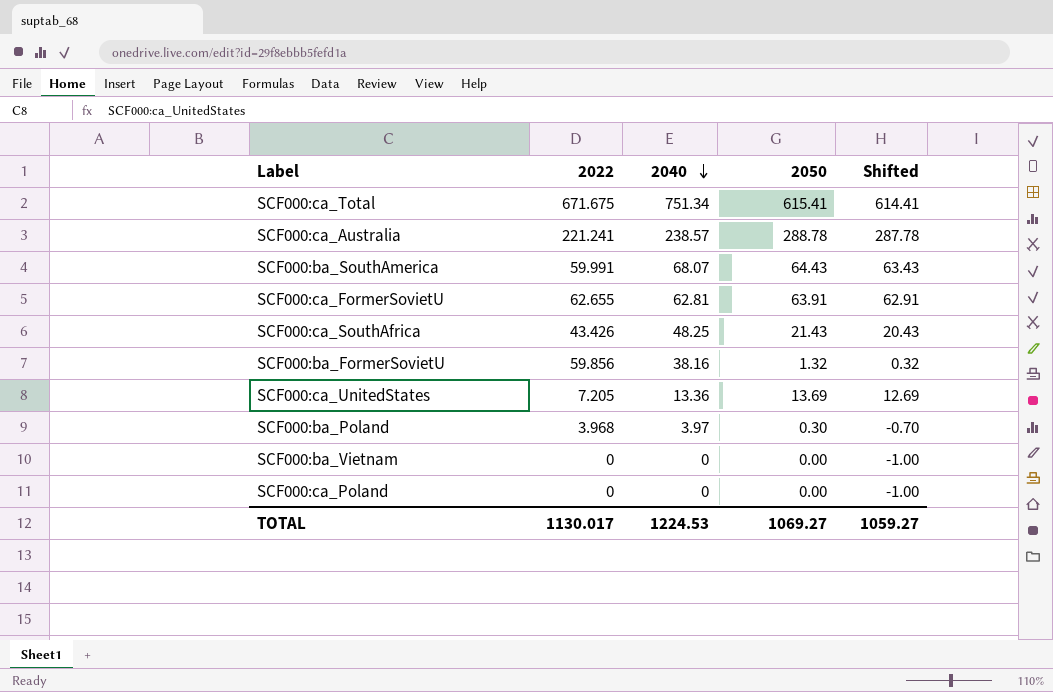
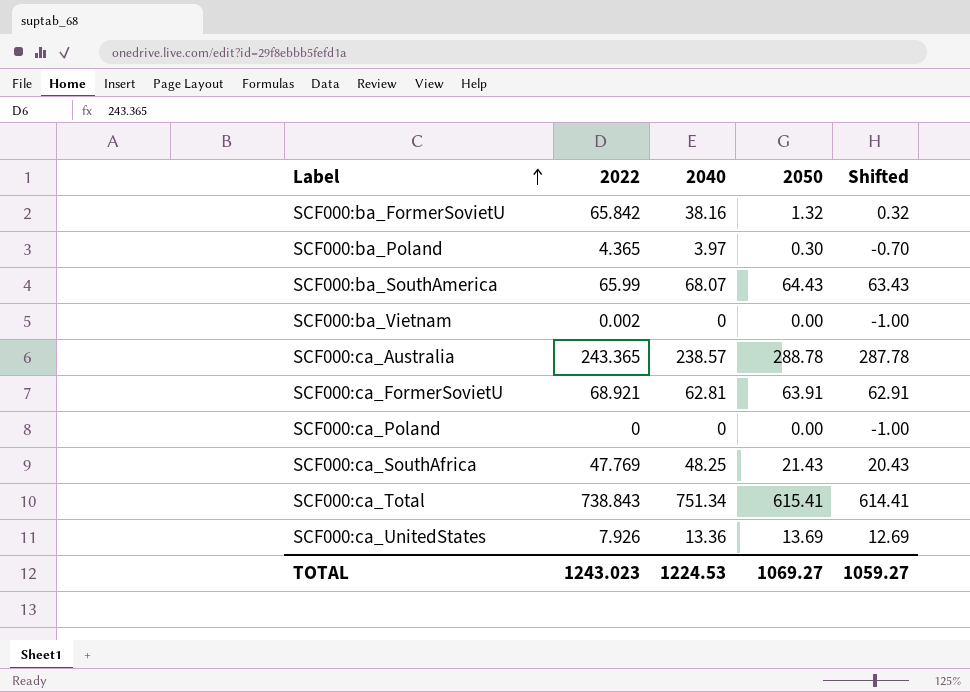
row order: 2040 descending -> Label ascending
SCF000:ba_FormerSovietU | 2022: 59.856 -> 65.842
SCF000:ba_Poland | 2022: 3.968 -> 4.365
SCF000:ba_SouthAmerica | 2022: 59.991 -> 65.99
SCF000:ba_Vietnam | 2022: 0 -> 0.002
SCF000:ca_Australia | 2022: 221.241 -> 243.365
SCF000:ca_FormerSovietU | 2022: 62.655 -> 68.921
SCF000:ca_SouthAfrica | 2022: 43.426 -> 47.769
SCF000:ca_Total | 2022: 671.675 -> 738.843
SCF000:ca_UnitedStates | 2022: 7.205 -> 7.926
TOTAL | 2022: 1130.017 -> 1243.023

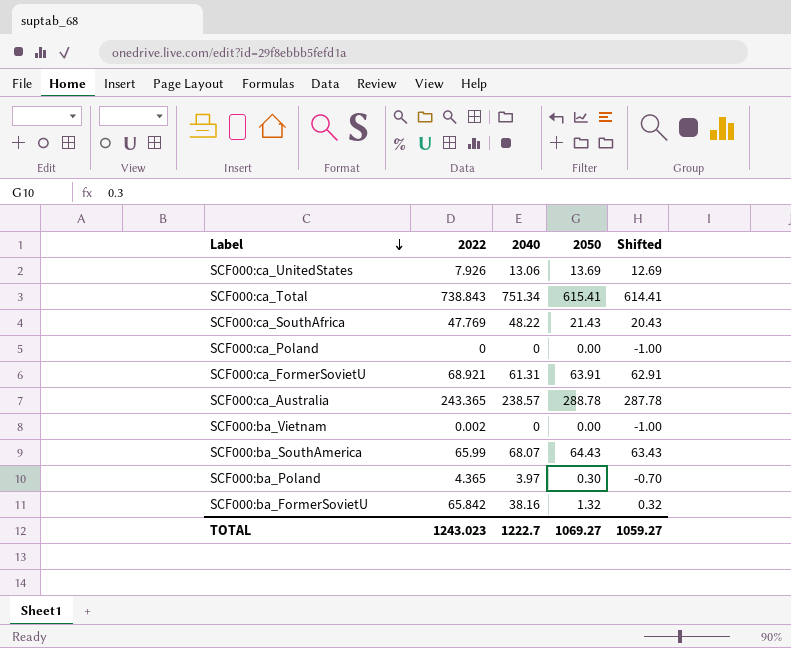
row order: Label ascending -> Label descending
SCF000:ca_UnitedStates | 2040: 13.36 -> 13.06
SCF000:ca_SouthAfrica | 2040: 48.25 -> 48.22
SCF000:ca_FormerSovietU | 2040: 62.81 -> 61.31
TOTAL | 2040: 1224.53 -> 1222.7

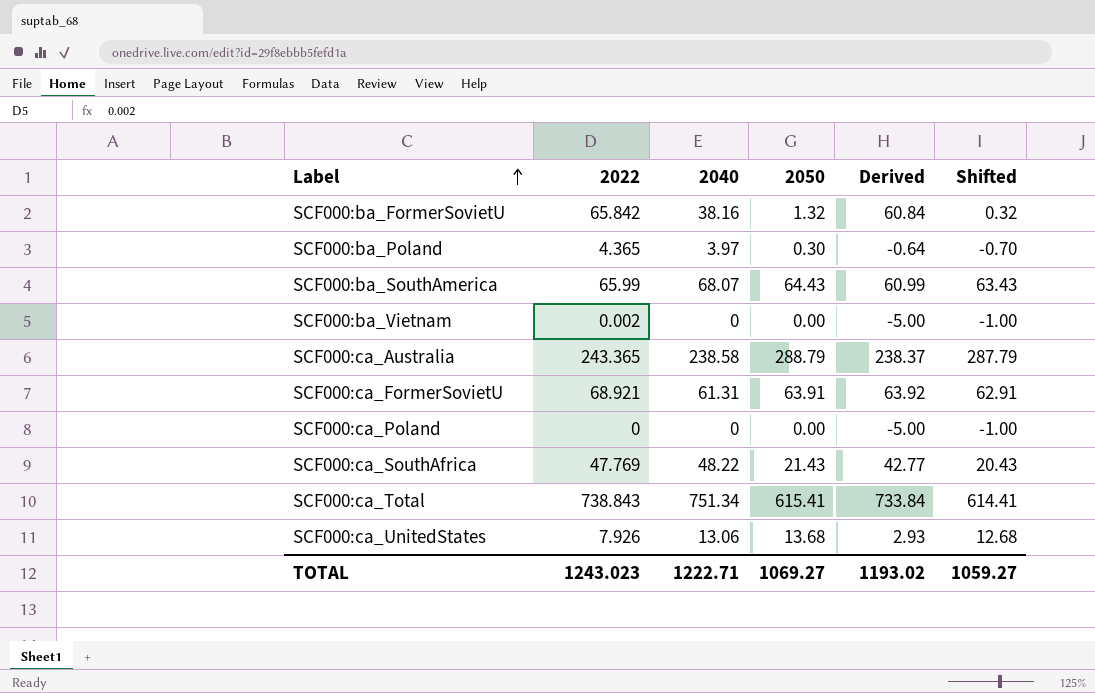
row order: Label descending -> Label ascending
column Derived | formula: none -> [2022] - 5
SCF000:ca_Australia | 2040: 238.57 -> 238.58
SCF000:ca_Australia | 2050: 288.78 -> 288.79
SCF000:ca_Australia | Shifted: 287.78 -> 287.79
SCF000:ca_UnitedStates | 2050: 13.69 -> 13.68
SCF000:ca_UnitedStates | Shifted: 12.69 -> 12.68
TOTAL | 2040: 1222.7 -> 1222.71

